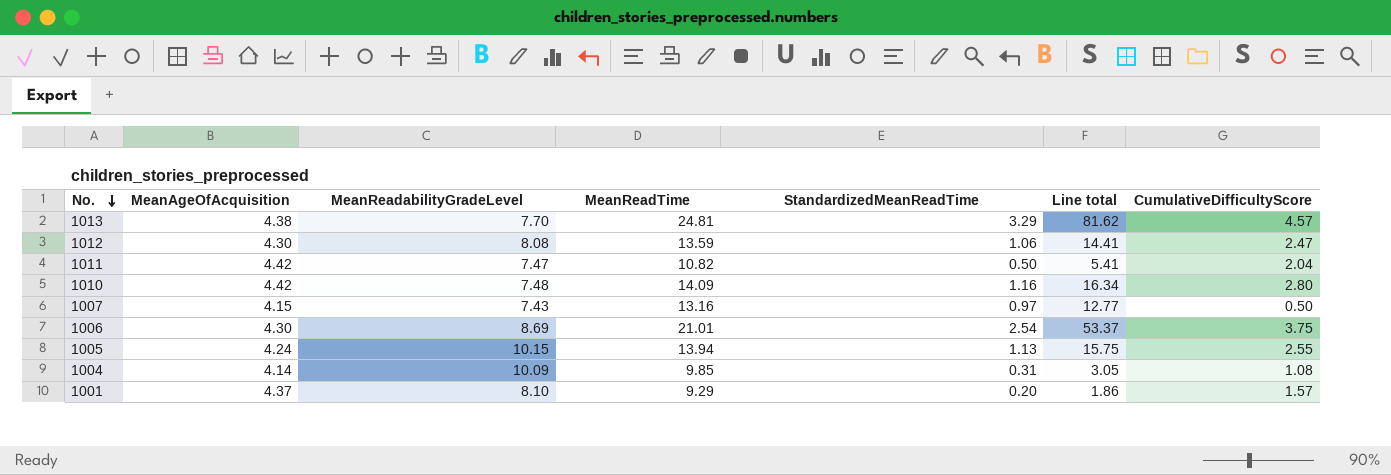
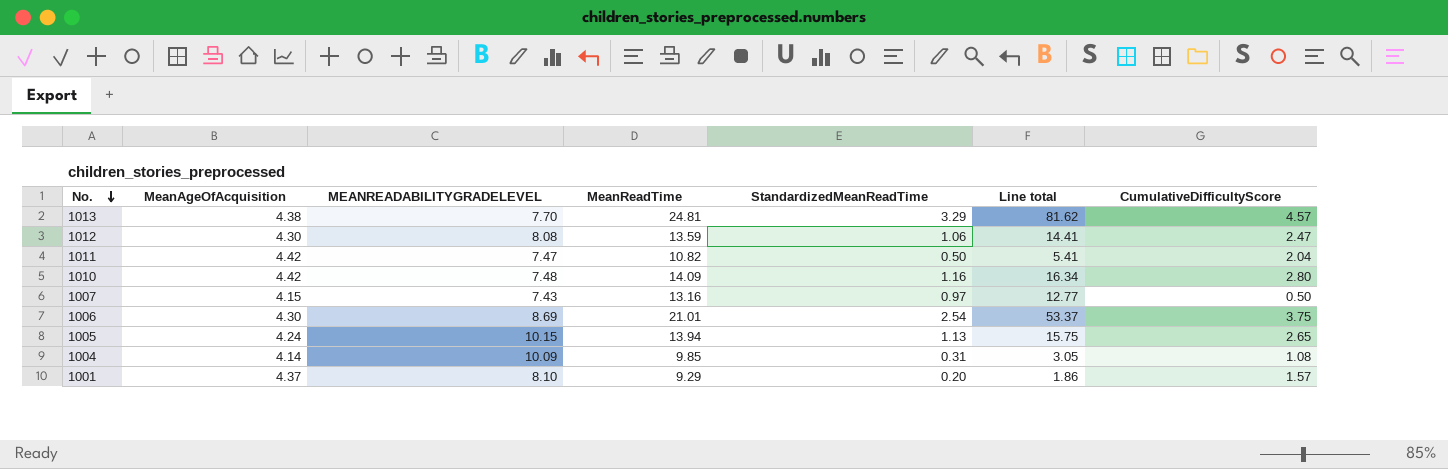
column name: MeanReadabilityGradeLevel -> MEANREADABILITYGRADELEVEL
1005 | CumulativeDifficultyScore: 2.55 -> 2.65

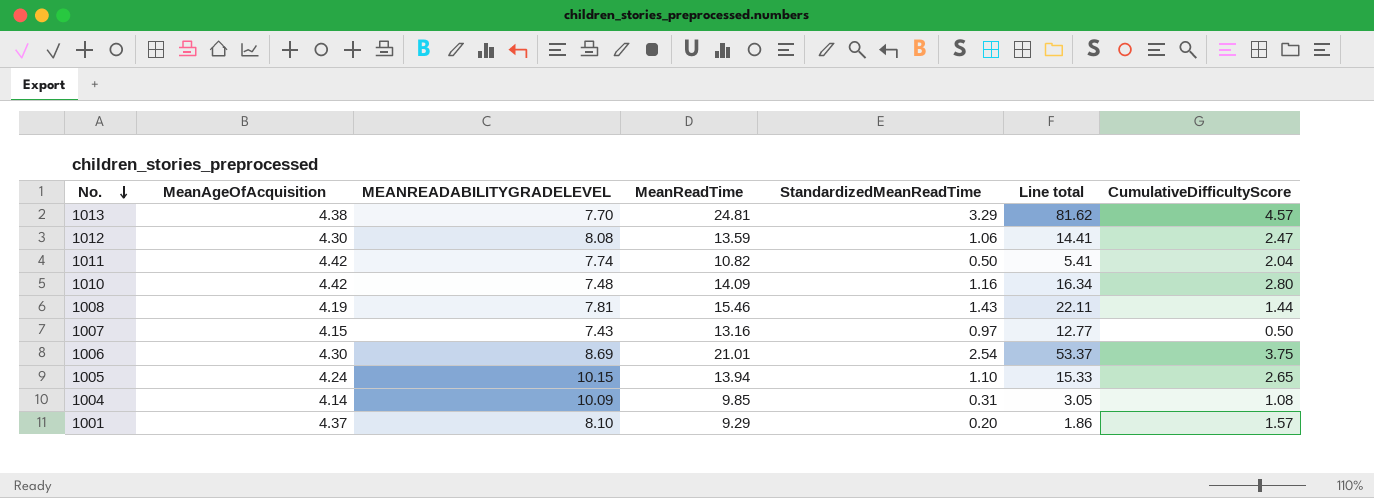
1011 | MEANREADABILITYGRADELEVEL: 7.47 -> 7.74
row 1008: none -> 4.19 | 7.81 | 15.46 | 1.43 | 22.11 | 1.44
1005 | StandardizedMeanReadTime: 1.13 -> 1.10
1005 | Line total: 15.75 -> 15.33

